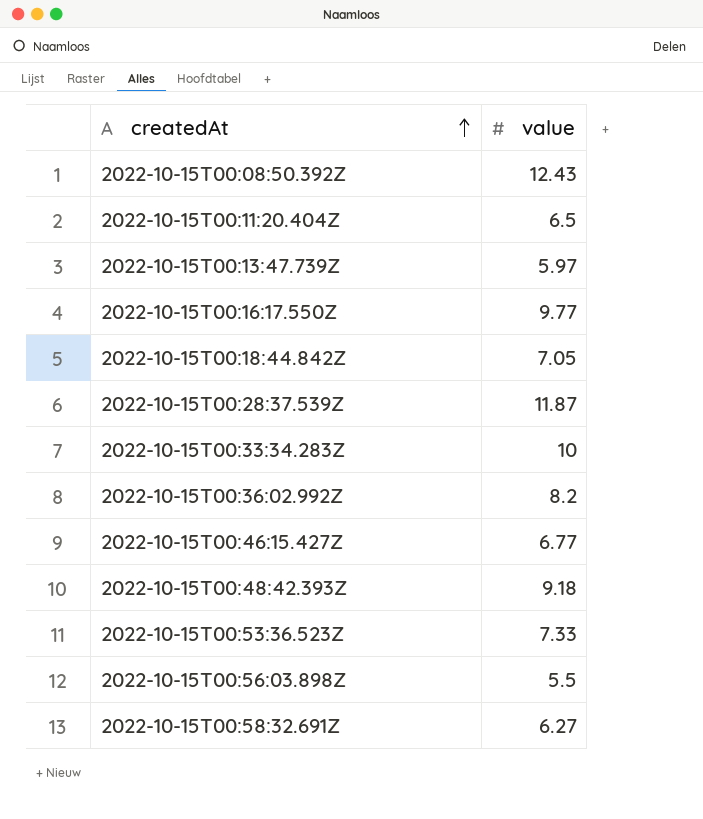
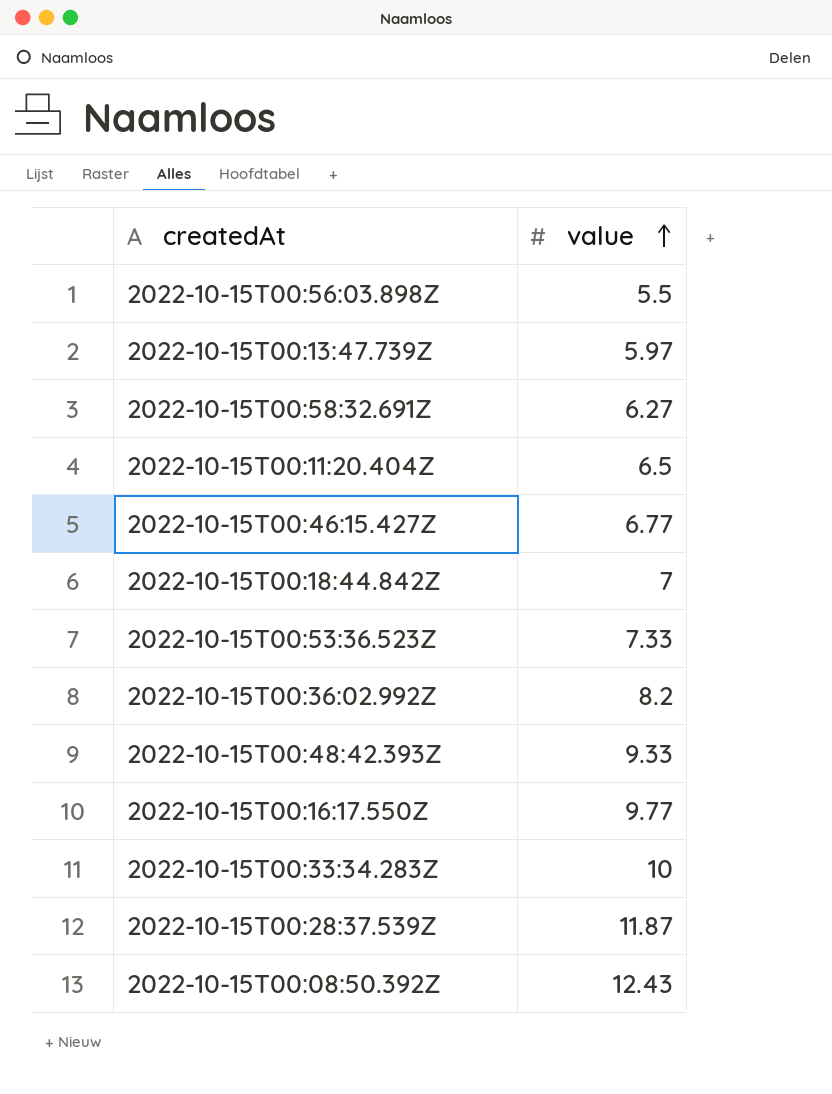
row order: createdAt ascending -> value ascending
2022-10-15T00:18:44.842Z | value: 7.05 -> 7
2022-10-15T00:48:42.393Z | value: 9.18 -> 9.33

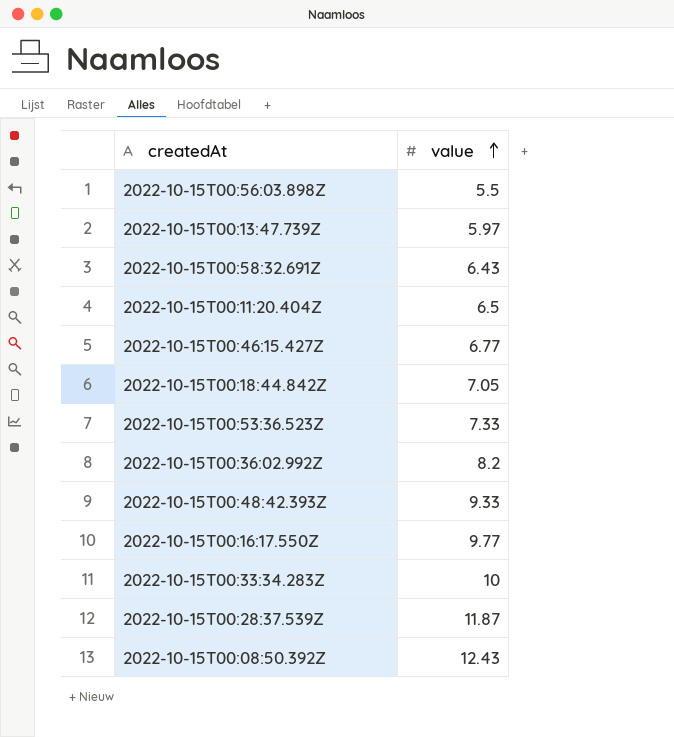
2022-10-15T00:58:32.691Z | value: 6.27 -> 6.43
2022-10-15T00:18:44.842Z | value: 7 -> 7.05

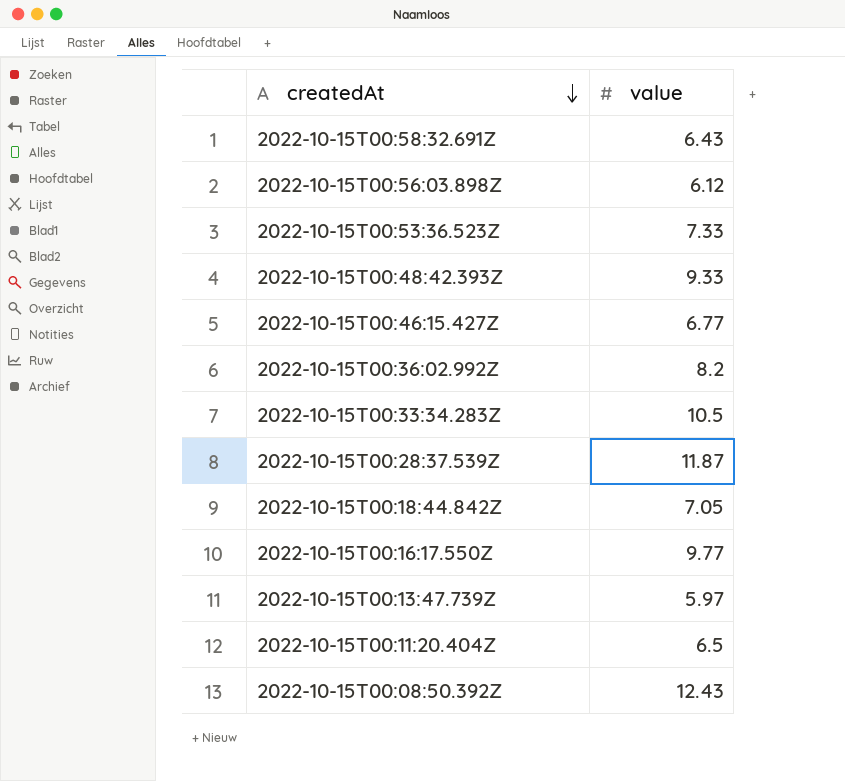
row order: value ascending -> createdAt descending
2022-10-15T00:56:03.898Z | value: 5.5 -> 6.12
2022-10-15T00:33:34.283Z | value: 10 -> 10.5

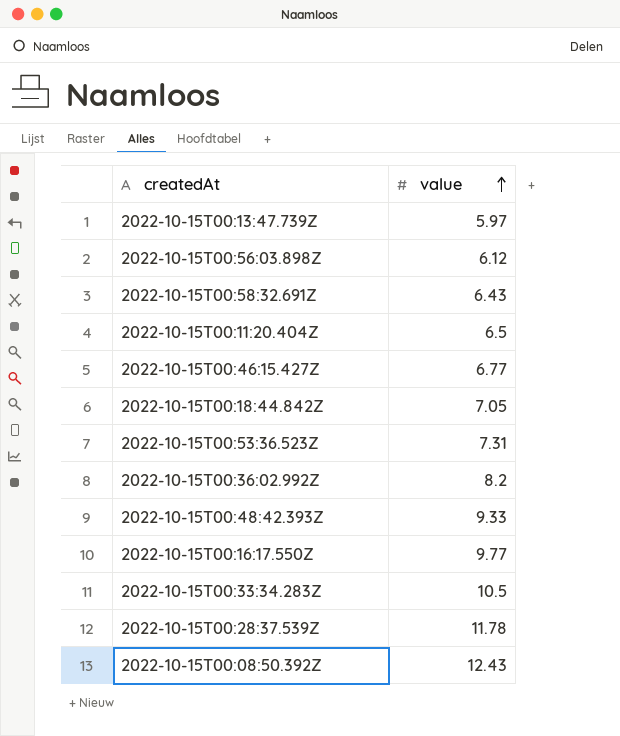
row order: createdAt descending -> value ascending
2022-10-15T00:53:36.523Z | value: 7.33 -> 7.31
2022-10-15T00:28:37.539Z | value: 11.87 -> 11.78

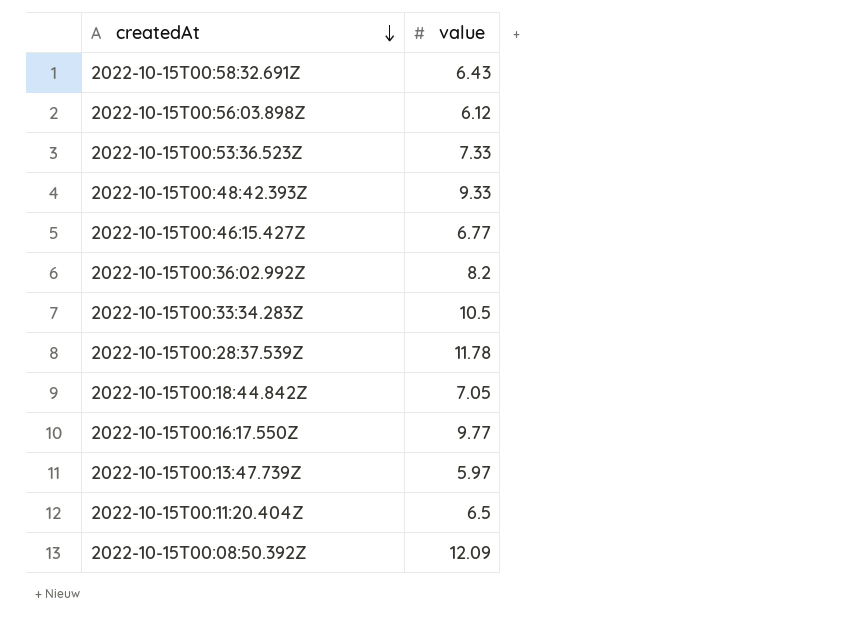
row order: value ascending -> createdAt descending
2022-10-15T00:53:36.523Z | value: 7.31 -> 7.33
2022-10-15T00:08:50.392Z | value: 12.43 -> 12.09

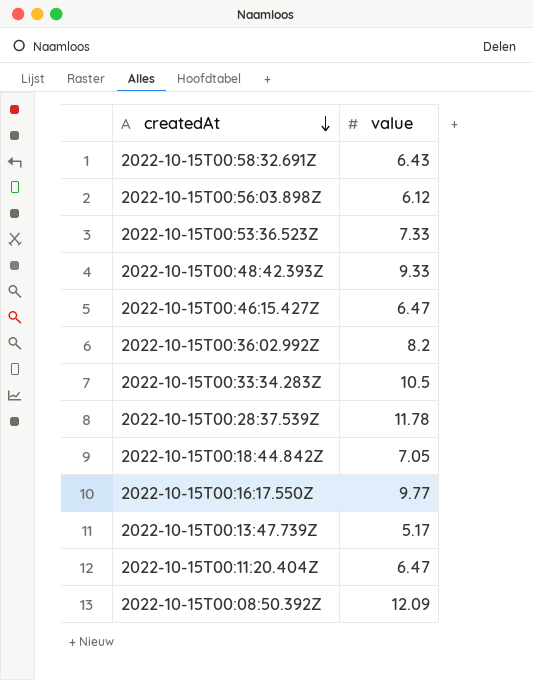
2022-10-15T00:46:15.427Z | value: 6.77 -> 6.47
2022-10-15T00:13:47.739Z | value: 5.97 -> 5.17
2022-10-15T00:11:20.404Z | value: 6.5 -> 6.47

